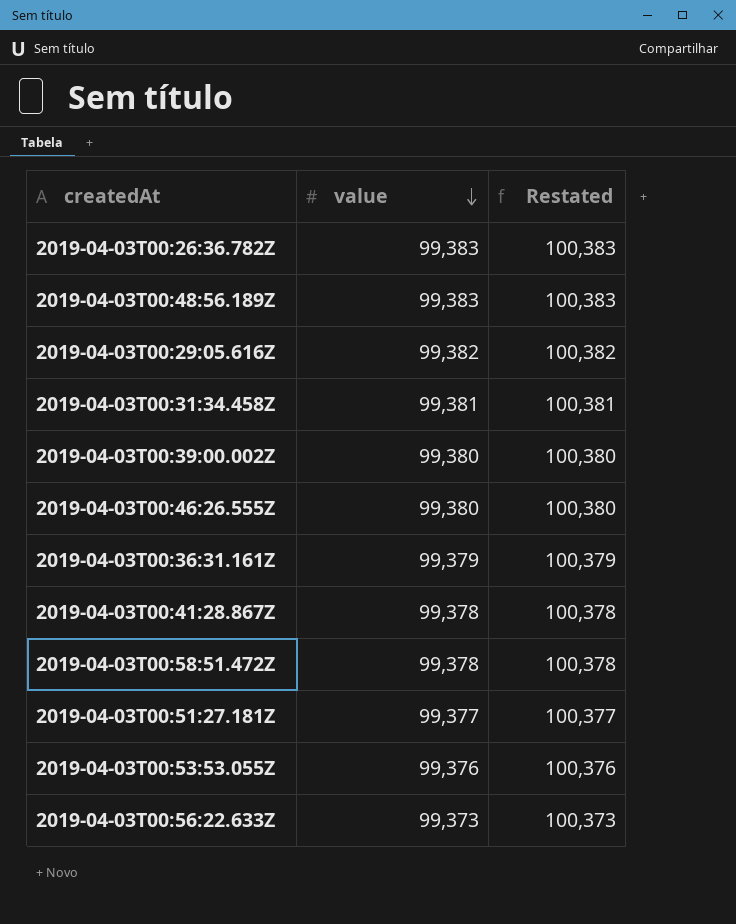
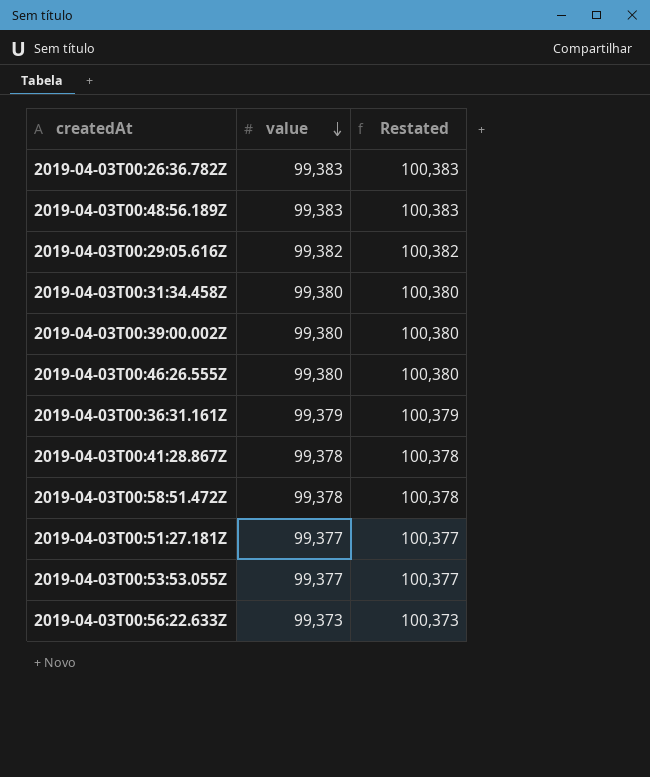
2019-04-03T00:31:34.458Z | value: 99,381 -> 99,380
2019-04-03T00:31:34.458Z | Restated: 100,381 -> 100,380
2019-04-03T00:53:53.055Z | value: 99,376 -> 99,377
2019-04-03T00:53:53.055Z | Restated: 100,376 -> 100,377

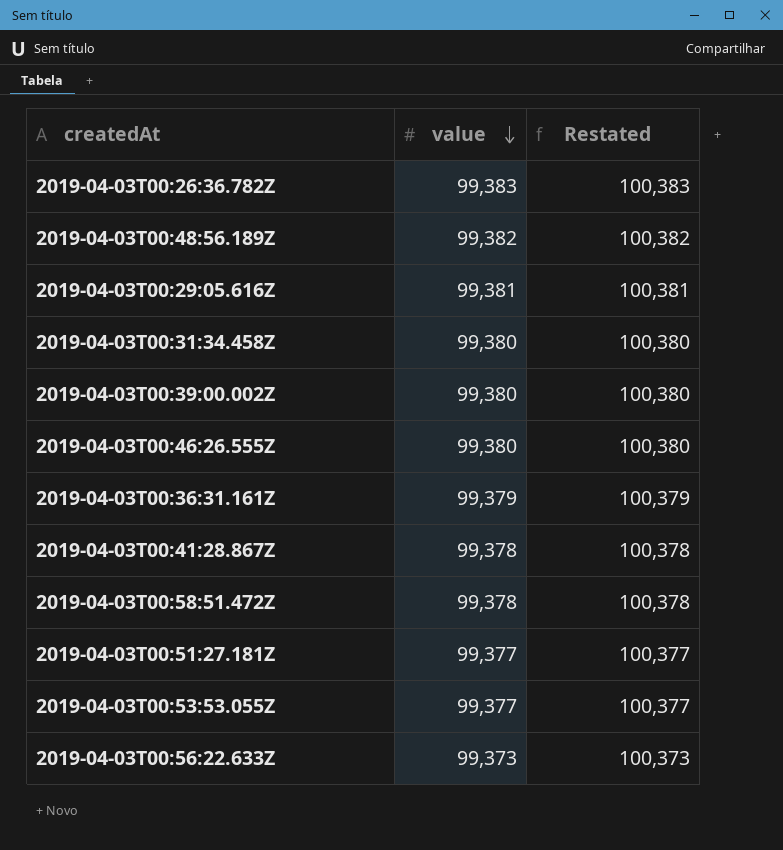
2019-04-03T00:48:56.189Z | value: 99,383 -> 99,382
2019-04-03T00:48:56.189Z | Restated: 100,383 -> 100,382
2019-04-03T00:29:05.616Z | value: 99,382 -> 99,381
2019-04-03T00:29:05.616Z | Restated: 100,382 -> 100,381

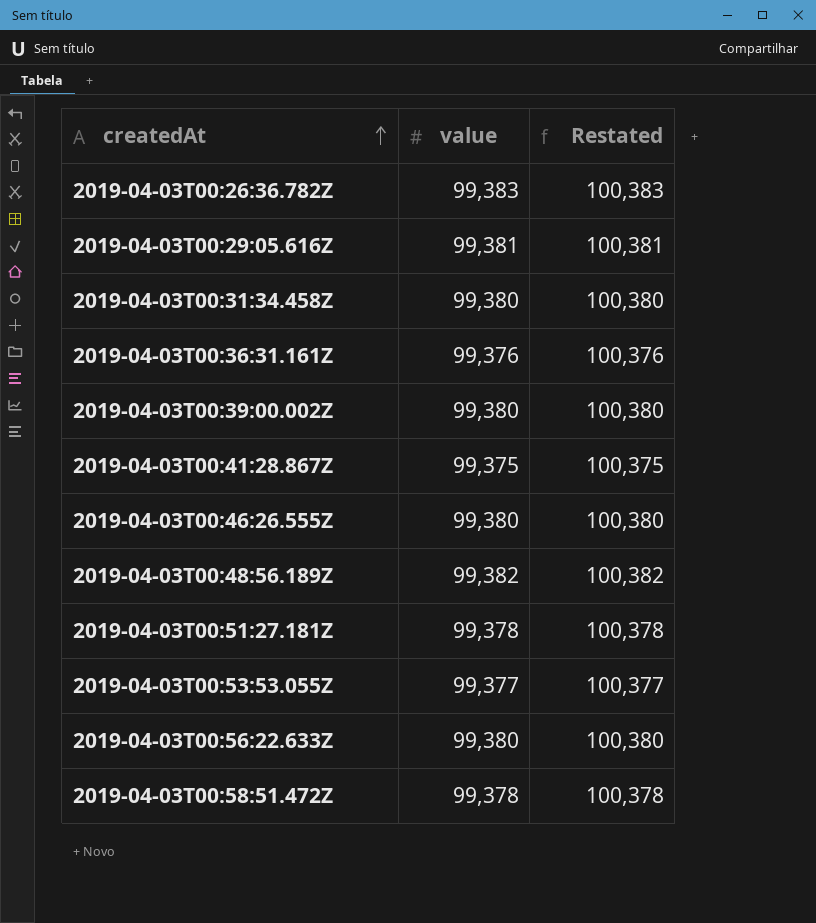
row order: value descending -> createdAt ascending
2019-04-03T00:36:31.161Z | value: 99,379 -> 99,376
2019-04-03T00:36:31.161Z | Restated: 100,379 -> 100,376
2019-04-03T00:41:28.867Z | value: 99,378 -> 99,375
2019-04-03T00:41:28.867Z | Restated: 100,378 -> 100,375
2019-04-03T00:51:27.181Z | value: 99,377 -> 99,378
2019-04-03T00:51:27.181Z | Restated: 100,377 -> 100,378
2019-04-03T00:56:22.633Z | value: 99,373 -> 99,380
2019-04-03T00:56:22.633Z | Restated: 100,373 -> 100,380

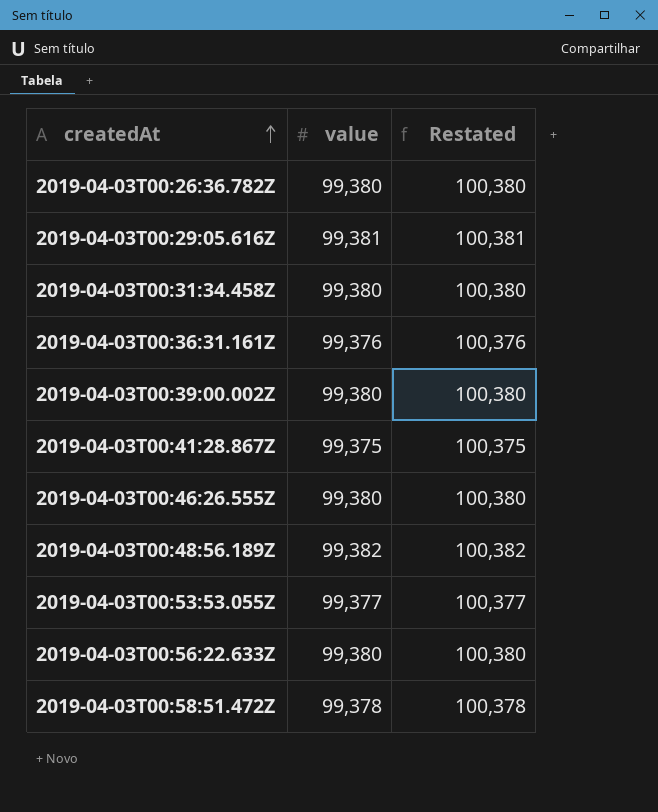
row 2019-04-03T00:51:27.181Z: 99,378 | 100,378 -> none
2019-04-03T00:26:36.782Z | value: 99,383 -> 99,380
2019-04-03T00:26:36.782Z | Restated: 100,383 -> 100,380

